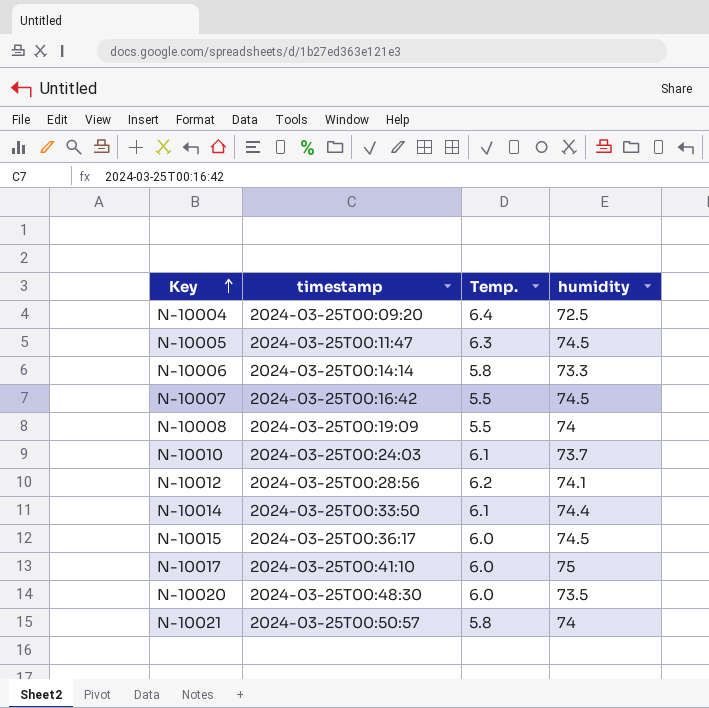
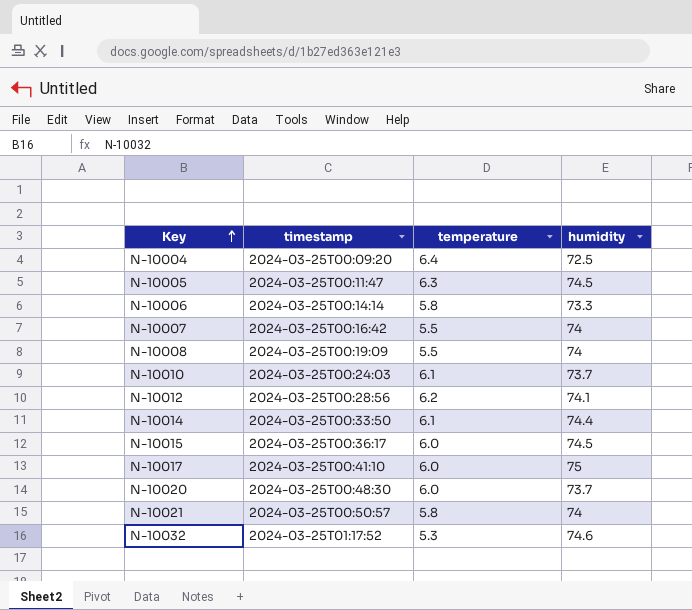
column name: Temp. -> temperature
N-10007 | humidity: 74.5 -> 74
N-10020 | humidity: 73.5 -> 73.7
row N-10032: none -> 2024-03-25T01:17:52 | 5.3 | 74.6

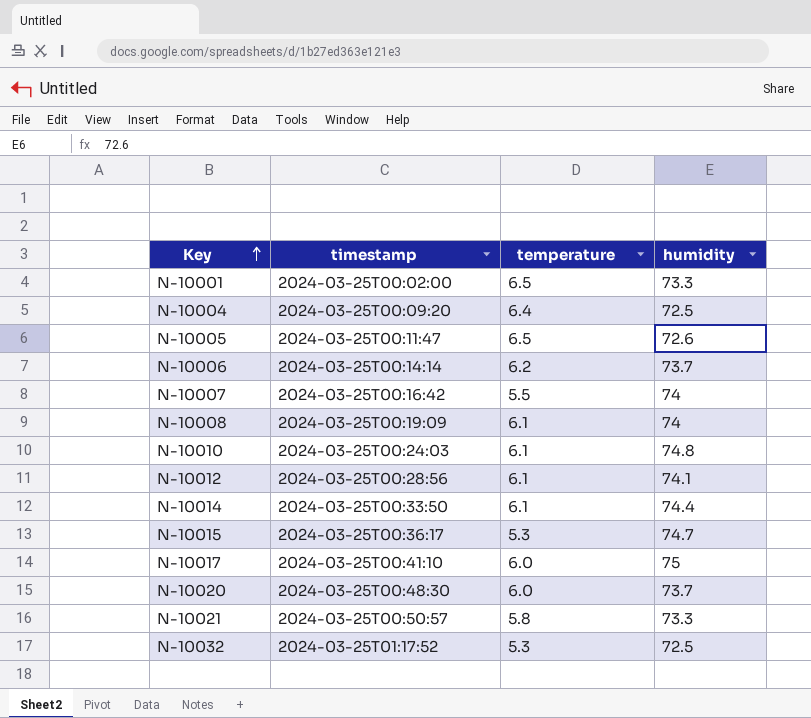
row N-10001: none -> 2024-03-25T00:02:00 | 6.5 | 73.3
N-10005 | temperature: 6.3 -> 6.5
N-10005 | humidity: 74.5 -> 72.6
N-10006 | temperature: 5.8 -> 6.2
N-10006 | humidity: 73.3 -> 73.7
N-10008 | temperature: 5.5 -> 6.1
N-10010 | humidity: 73.7 -> 74.8
N-10012 | temperature: 6.2 -> 6.1
N-10015 | temperature: 6.0 -> 5.3
N-10015 | humidity: 74.5 -> 74.7
N-10021 | humidity: 74 -> 73.3
N-10032 | humidity: 74.6 -> 72.5

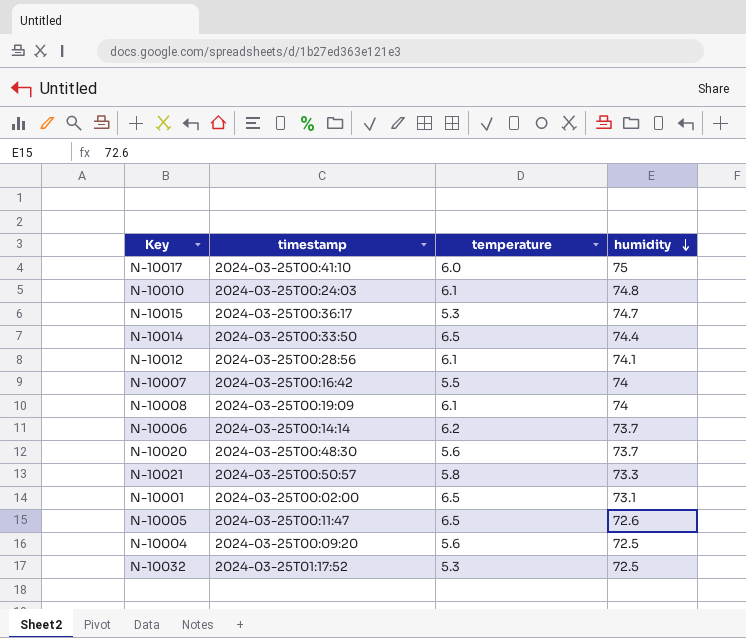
row order: Key ascending -> humidity descending
N-10014 | temperature: 6.1 -> 6.5
N-10020 | temperature: 6.0 -> 5.6
N-10001 | humidity: 73.3 -> 73.1
N-10004 | temperature: 6.4 -> 5.6

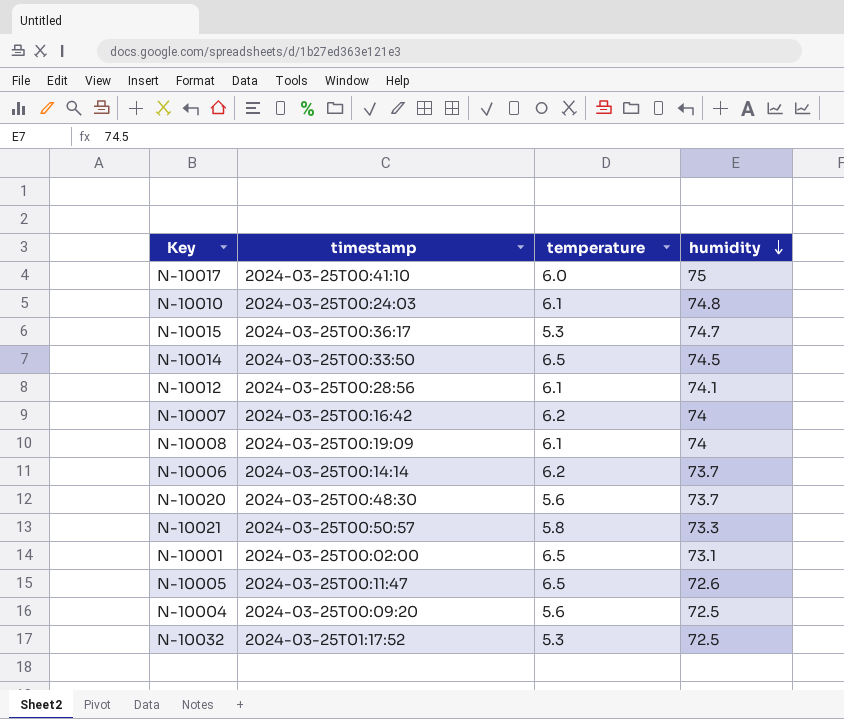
N-10014 | humidity: 74.4 -> 74.5
N-10007 | temperature: 5.5 -> 6.2

